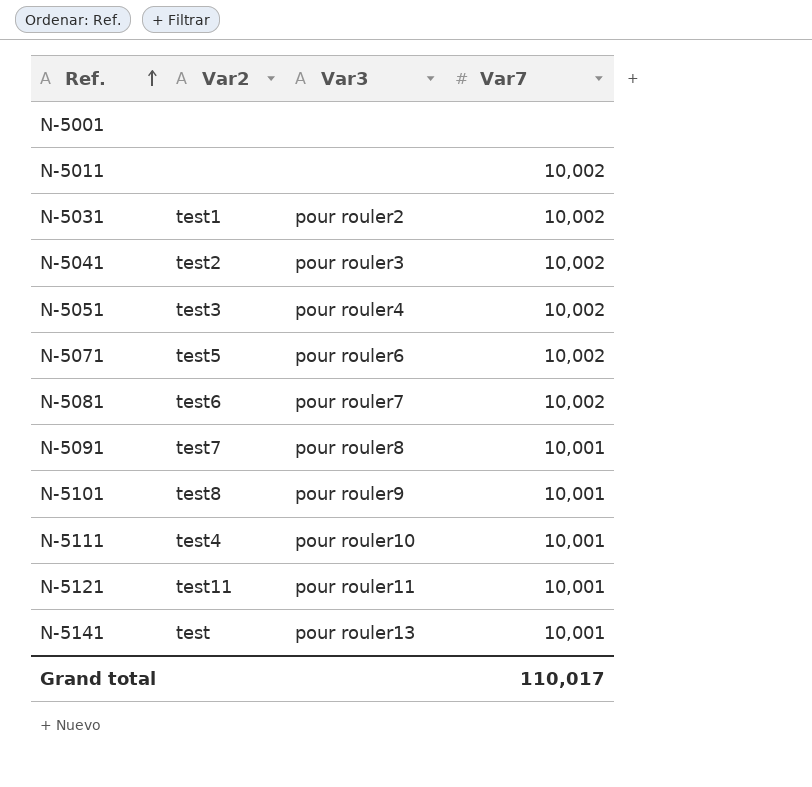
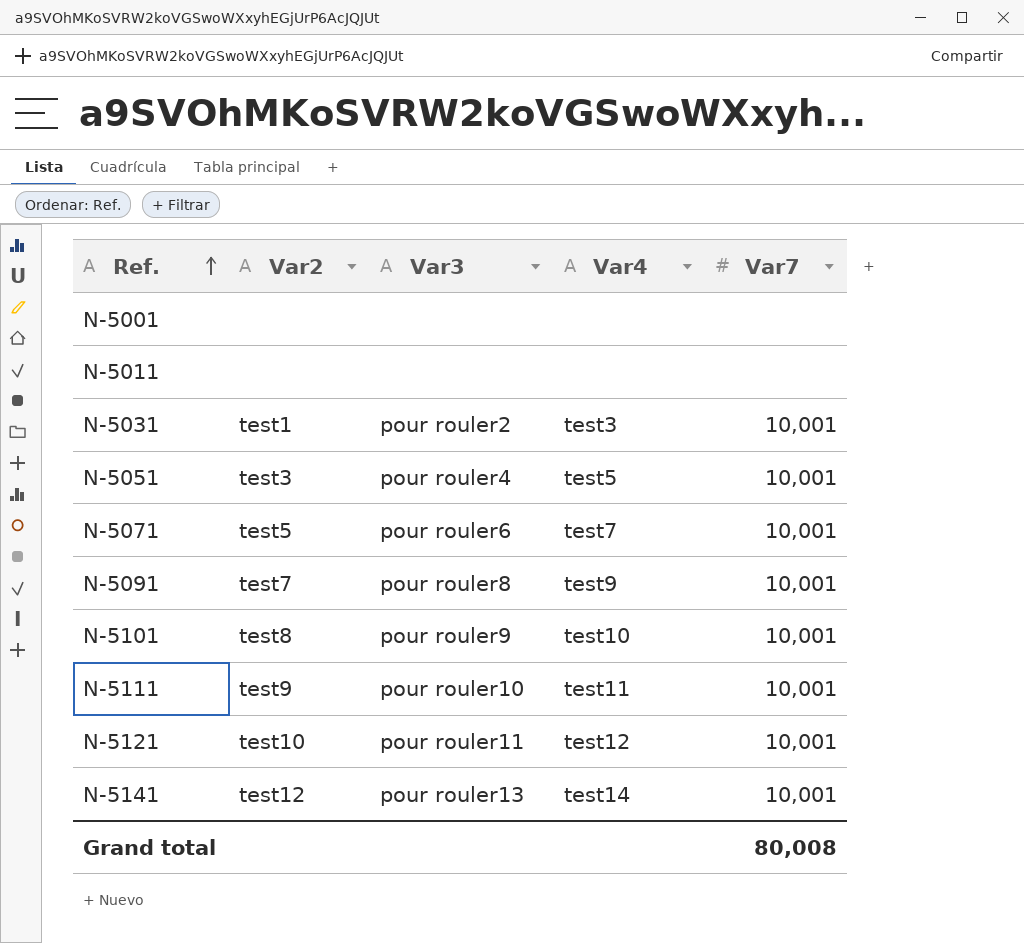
column Var4 | position: none -> 4
row N-5041: test2 | pour rouler3 | 10,002 -> none
row N-5081: test6 | pour rouler7 | 10,002 -> none
N-5011 | Var7: 10,002 -> none
N-5031 | Var7: 10,002 -> 10,001
N-5051 | Var7: 10,002 -> 10,001
N-5071 | Var7: 10,002 -> 10,001
N-5111 | Var2: test4 -> test9
N-5121 | Var2: test11 -> test10
N-5141 | Var2: test -> test12
Grand total | Var7: 110,017 -> 80,008

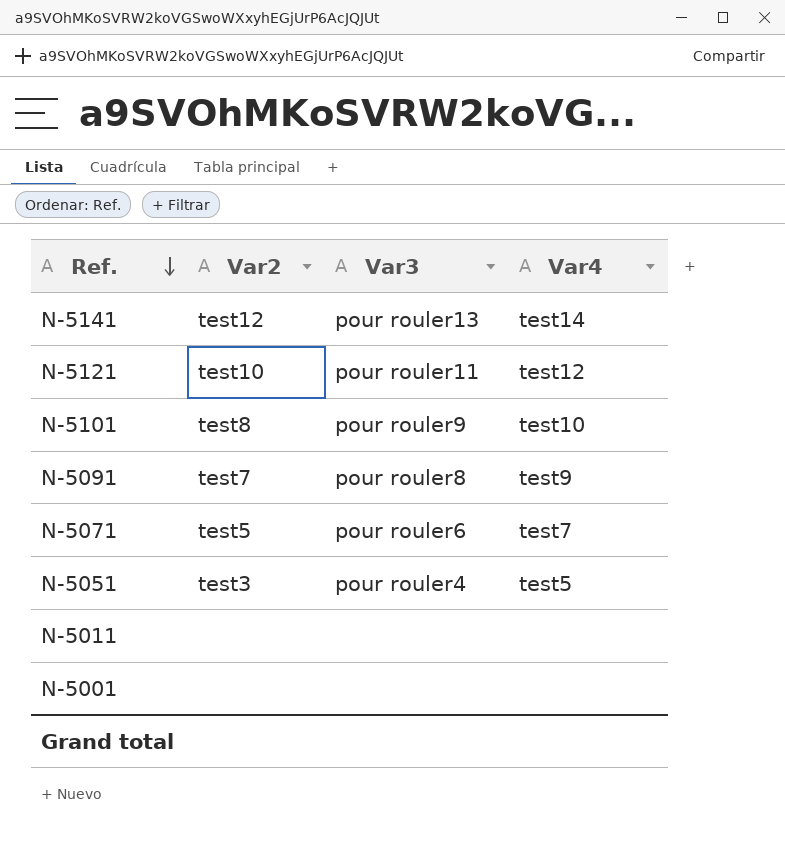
row order: Ref. ascending -> Ref. descending
column Var7 | position: 5 -> none
row N-5031: test1 | pour rouler2 | test3 | 10,001 -> none
row N-5111: test9 | pour rouler10 | test11 | 10,001 -> none

